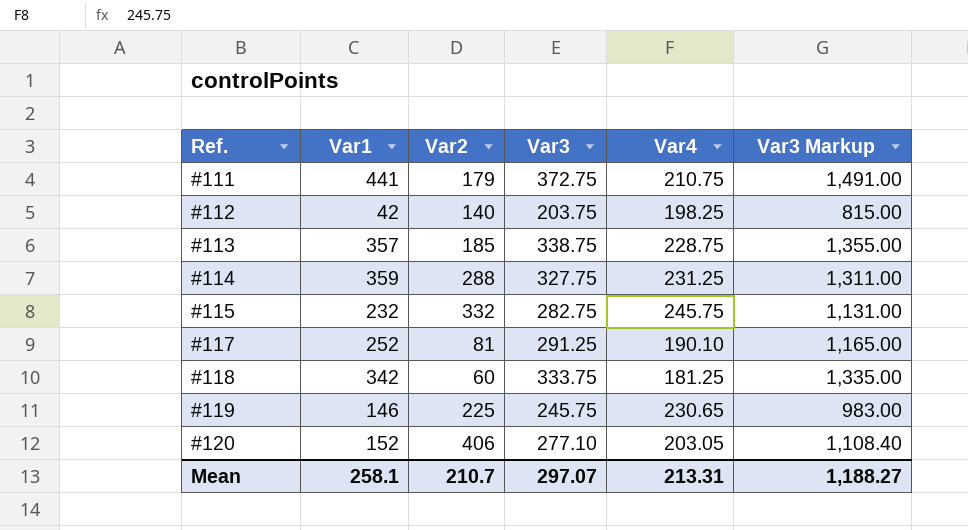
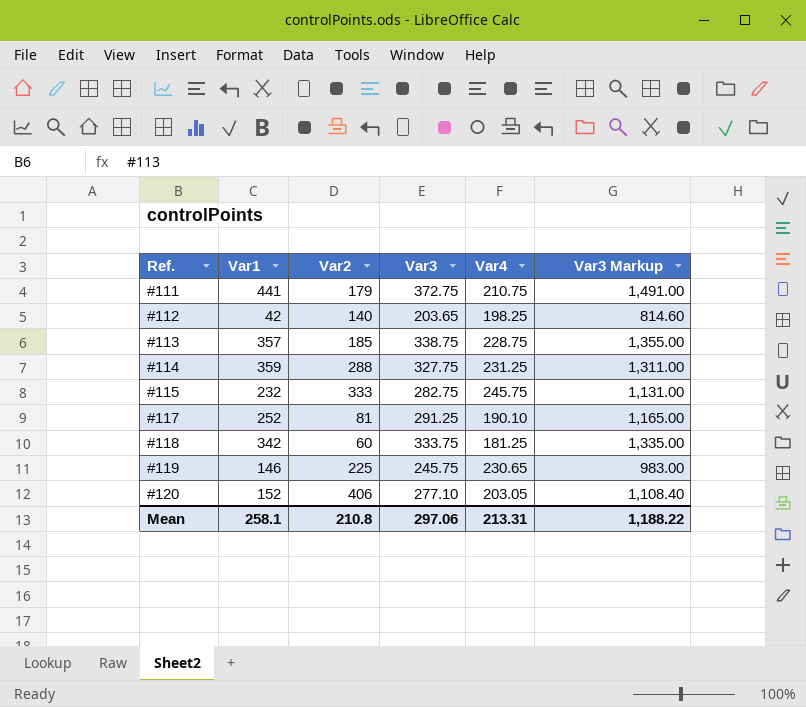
#112 | Var3: 203.75 -> 203.65
#112 | Var3 Markup: 815.00 -> 814.60
#115 | Var2: 332 -> 333
Mean | Var2: 210.7 -> 210.8
Mean | Var3: 297.07 -> 297.06
Mean | Var3 Markup: 1,188.27 -> 1,188.22

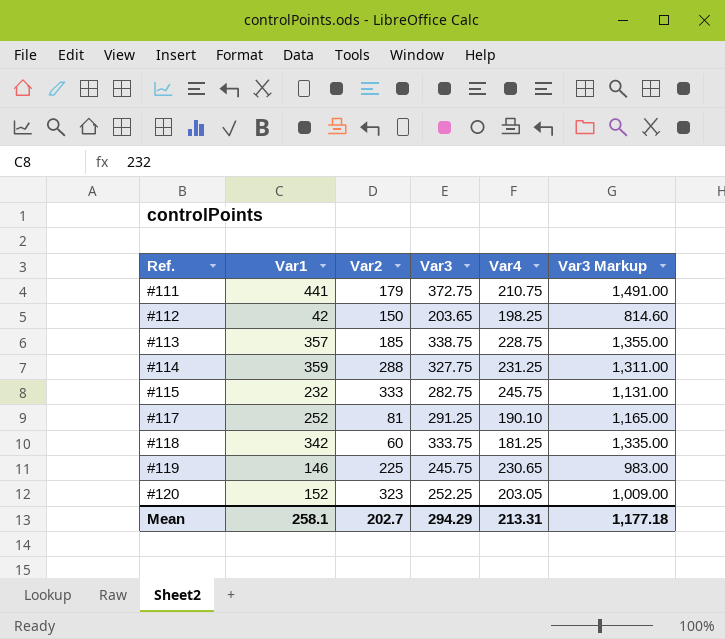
#112 | Var2: 140 -> 150
#120 | Var2: 406 -> 323
#120 | Var3: 277.10 -> 252.25
#120 | Var3 Markup: 1,108.40 -> 1,009.00
Mean | Var2: 210.8 -> 202.7
Mean | Var3: 297.06 -> 294.29
Mean | Var3 Markup: 1,188.22 -> 1,177.18

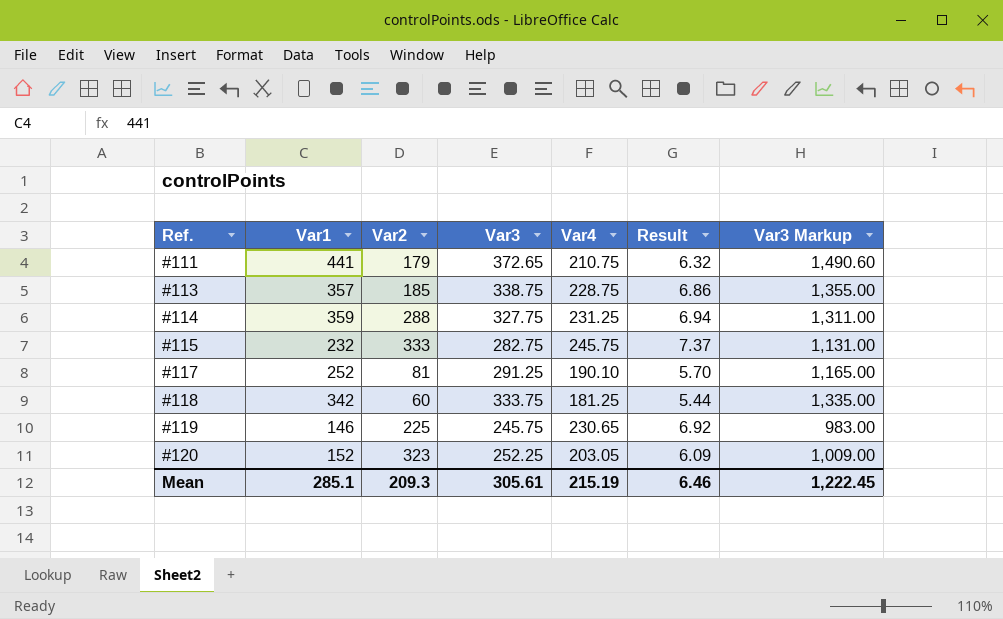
column Result | formula: none -> [Var4] * 0.03
row #112: 42 | 150 | 203.65 | 198.25 | 814.60 -> none
#111 | Var3: 372.75 -> 372.65
#111 | Var3 Markup: 1,491.00 -> 1,490.60
Mean | Var1: 258.1 -> 285.1
Mean | Var2: 202.7 -> 209.3
Mean | Var3: 294.29 -> 305.61
Mean | Var4: 213.31 -> 215.19
Mean | Var3 Markup: 1,177.18 -> 1,222.45

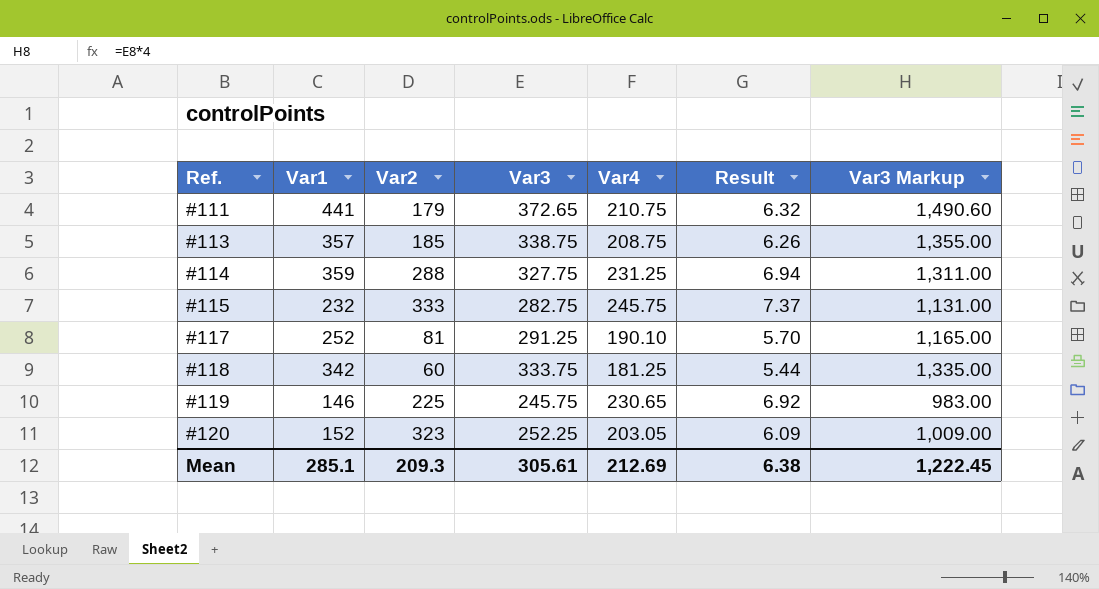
#113 | Var4: 228.75 -> 208.75
#113 | Result: 6.86 -> 6.26
Mean | Var4: 215.19 -> 212.69
Mean | Result: 6.46 -> 6.38

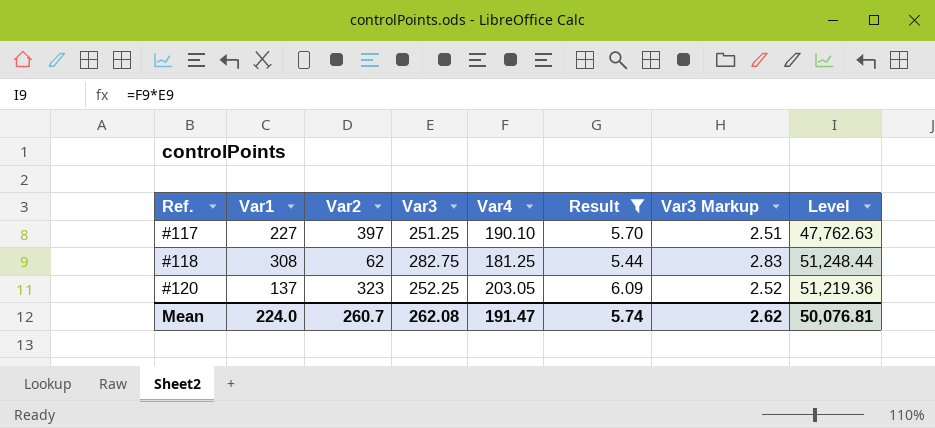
filter: none -> Result <= 6.09
column Var3 Markup | formula: [Var3] * 4 -> [Var3] * 0.01
column Level | formula: none -> [Var3] * [Var4]
#117 | Var1: 252 -> 227
#117 | Var2: 81 -> 397
#117 | Var3: 291.25 -> 251.25
#118 | Var1: 342 -> 308
#118 | Var2: 60 -> 62
#118 | Var3: 333.75 -> 282.75
#120 | Var1: 152 -> 137
Mean | Var1: 285.1 -> 224.0
Mean | Var2: 209.3 -> 260.7
Mean | Var3: 305.61 -> 262.08
Mean | Var4: 212.69 -> 191.47
Mean | Result: 6.38 -> 5.74
Mean | Var3 Markup: 1,222.45 -> 2.62

